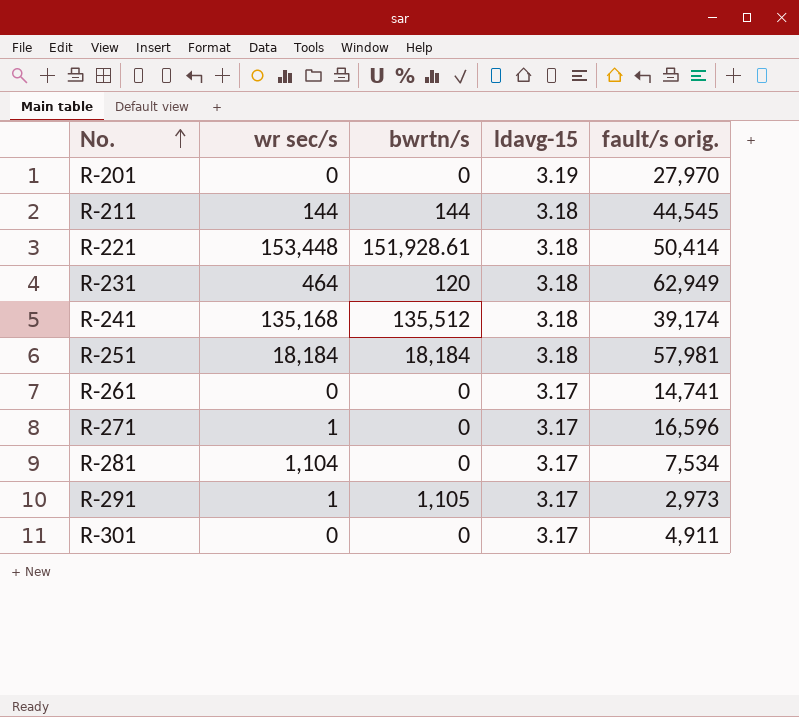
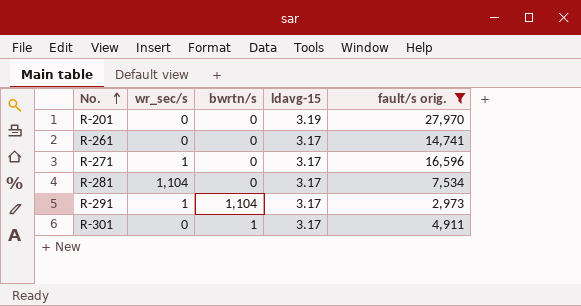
filter: none -> fault/s orig. <= 27,970
column name: wr sec/s -> wr_sec/s
R-291 | bwrtn/s: 1,105 -> 1,104
R-301 | bwrtn/s: 0 -> 1

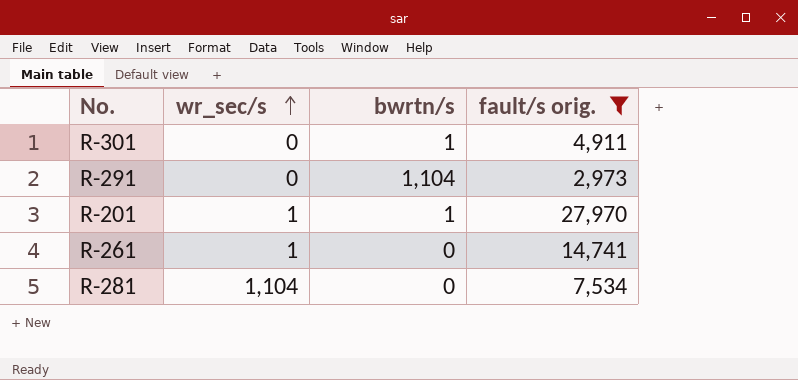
row order: No. ascending -> wr_sec/s ascending
column ldavg-15 | position: 4 -> none
row R-271: 1 | 0 | 3.17 | 16,596 -> none
R-291 | wr_sec/s: 1 -> 0
R-201 | wr_sec/s: 0 -> 1
R-201 | bwrtn/s: 0 -> 1
R-261 | wr_sec/s: 0 -> 1

